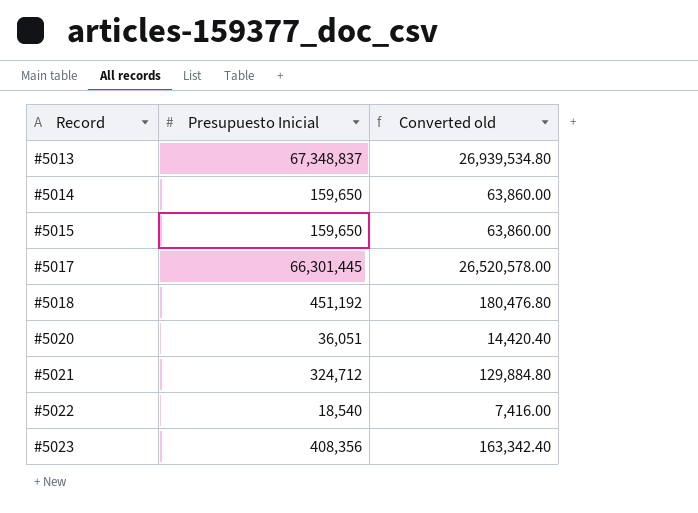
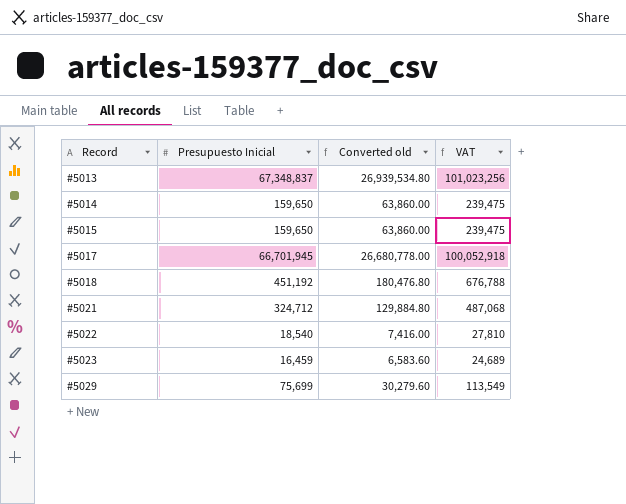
column VAT | formula: none -> [Presupuesto Inicial] * 1.5
row #5020: 36,051 | 14,420.40 -> none
#5017 | Presupuesto Inicial: 66,301,445 -> 66,701,945
#5017 | Converted old: 26,520,578.00 -> 26,680,778.00
#5023 | Presupuesto Inicial: 408,356 -> 16,459
#5023 | Converted old: 163,342.40 -> 6,583.60
row #5029: none -> 75,699 | 30,279.60 | 113,549

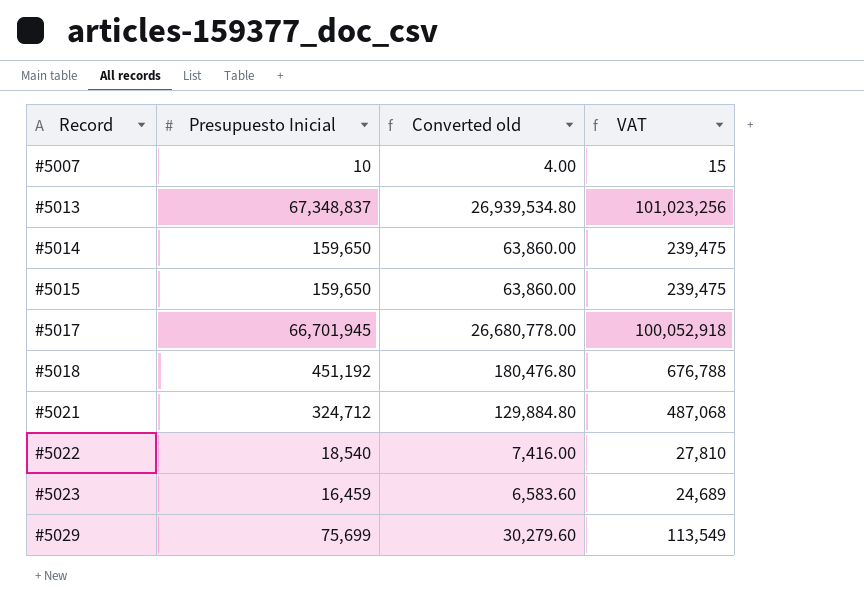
row #5007: none -> 10 | 4.00 | 15

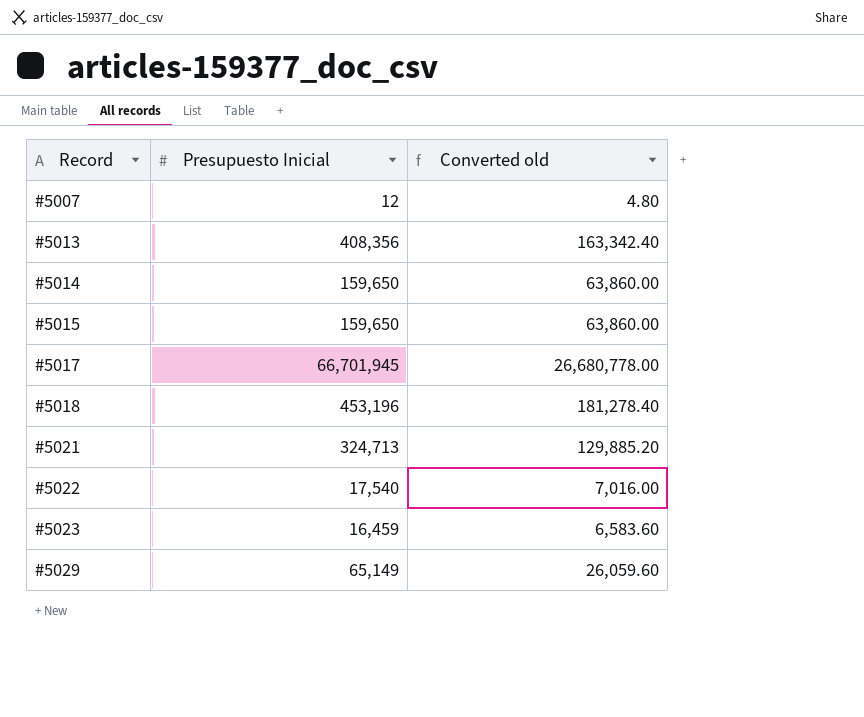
column VAT | formula: [Presupuesto Inicial] * 1.5 -> none
#5007 | Presupuesto Inicial: 10 -> 12
#5007 | Converted old: 4.00 -> 4.80
#5013 | Presupuesto Inicial: 67,348,837 -> 408,356
#5013 | Converted old: 26,939,534.80 -> 163,342.40
#5018 | Presupuesto Inicial: 451,192 -> 453,196
#5018 | Converted old: 180,476.80 -> 181,278.40
#5021 | Presupuesto Inicial: 324,712 -> 324,713
#5021 | Converted old: 129,884.80 -> 129,885.20
#5022 | Presupuesto Inicial: 18,540 -> 17,540
#5022 | Converted old: 7,416.00 -> 7,016.00
#5029 | Presupuesto Inicial: 75,699 -> 65,149
#5029 | Converted old: 30,279.60 -> 26,059.60

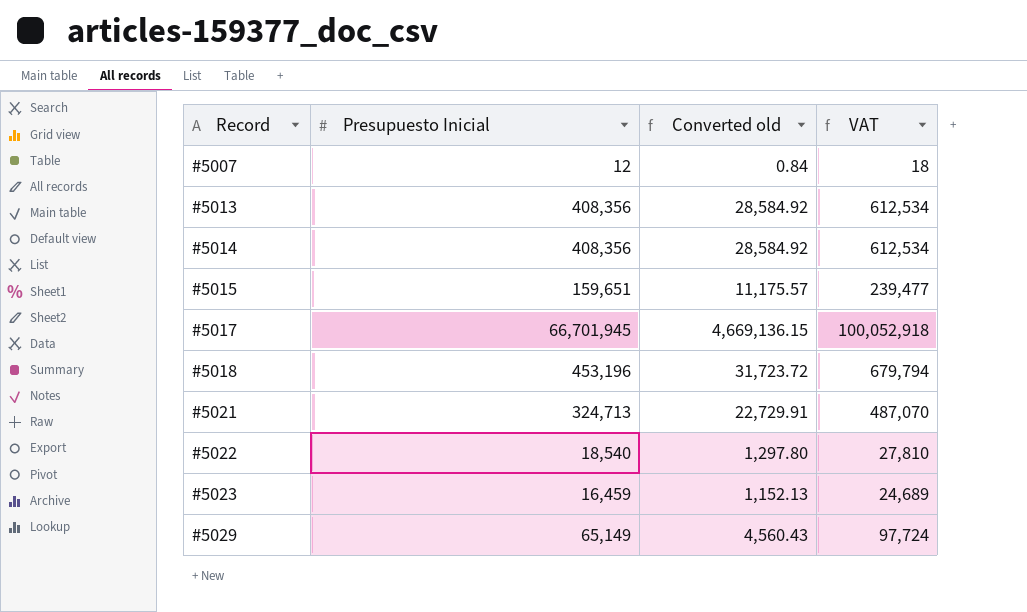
column Converted old | formula: [Presupuesto Inicial] * 0.4 -> [Presupuesto Inicial] * 0.07
column VAT | formula: none -> [Presupuesto Inicial] * 1.5
#5014 | Presupuesto Inicial: 159,650 -> 408,356
#5015 | Presupuesto Inicial: 159,650 -> 159,651
#5022 | Presupuesto Inicial: 17,540 -> 18,540

